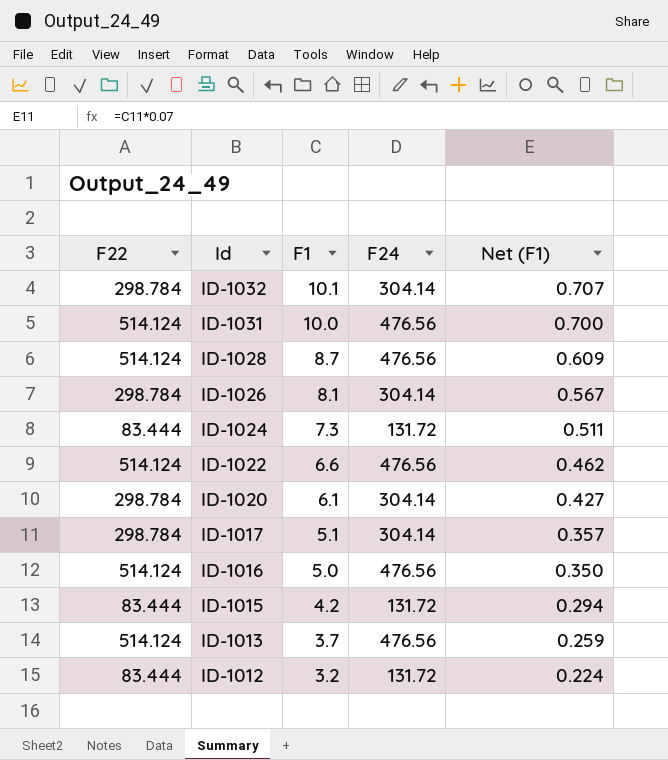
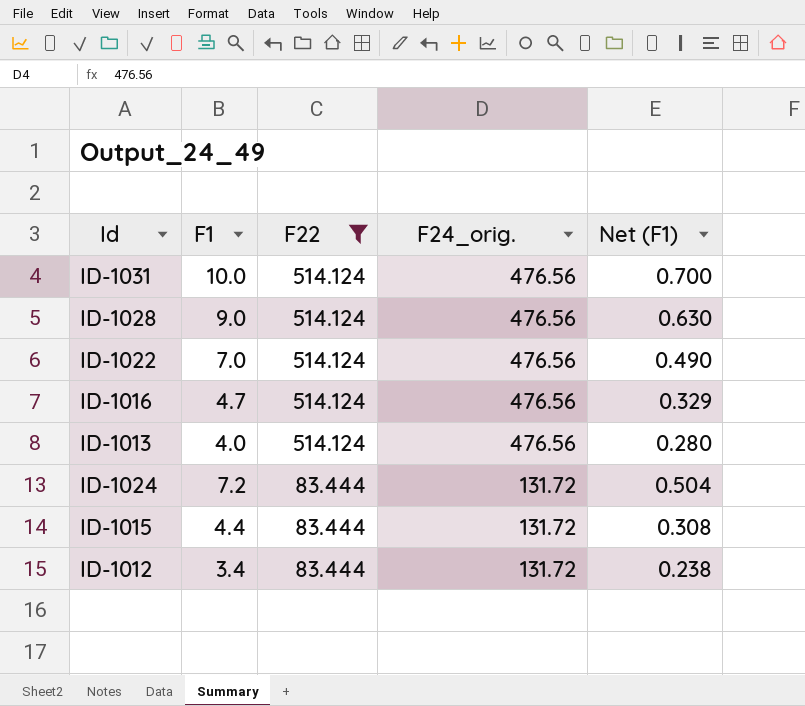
filter: none -> F22 != 298.784
row order: Id descending -> F22 descending
column F22 | position: 1 -> 3
column name: F24 -> F24_orig.
ID-1028 | F1: 8.7 -> 9.0
ID-1028 | Net (F1): 0.609 -> 0.630
ID-1022 | F1: 6.6 -> 7.0
ID-1022 | Net (F1): 0.462 -> 0.490
ID-1016 | F1: 5.0 -> 4.7
ID-1016 | Net (F1): 0.350 -> 0.329
ID-1013 | F1: 3.7 -> 4.0
ID-1013 | Net (F1): 0.259 -> 0.280
ID-1024 | F1: 7.3 -> 7.2
ID-1024 | Net (F1): 0.511 -> 0.504
ID-1015 | F1: 4.2 -> 4.4
ID-1015 | Net (F1): 0.294 -> 0.308
ID-1012 | F1: 3.2 -> 3.4
ID-1012 | Net (F1): 0.224 -> 0.238

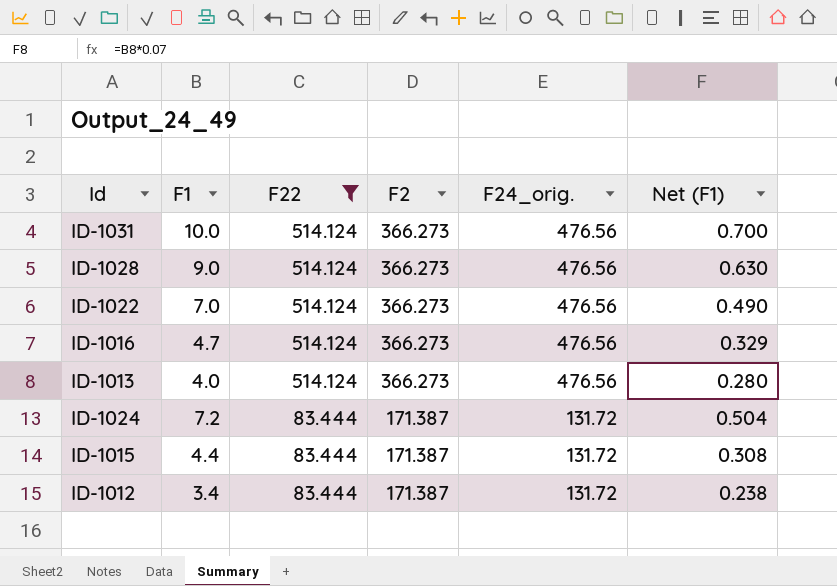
column F2 | position: none -> 4

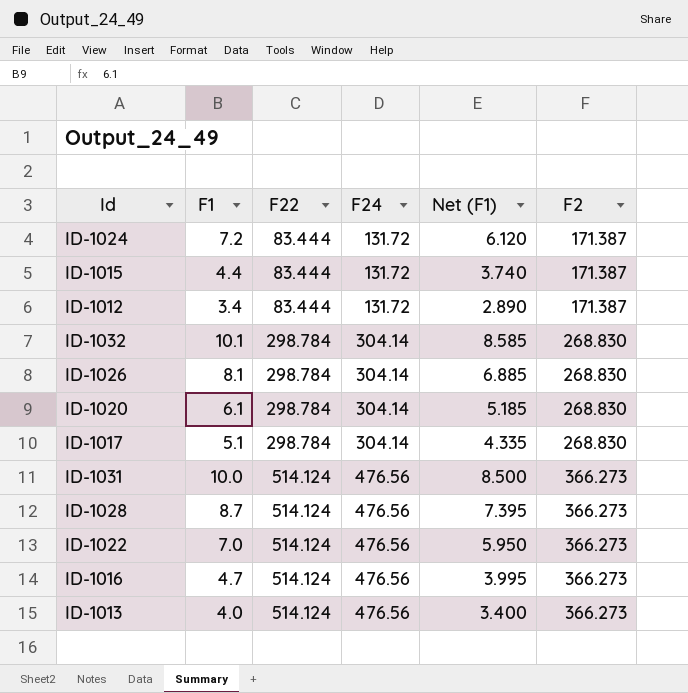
filter: F22 != 298.784 -> none
row order: F22 descending -> F22 ascending
column name: F24_orig. -> F24
column Net (F1) | formula: [F1] * 0.07 -> [F1] * 0.85
column F2 | position: 4 -> 6
ID-1028 | F1: 9.0 -> 8.7

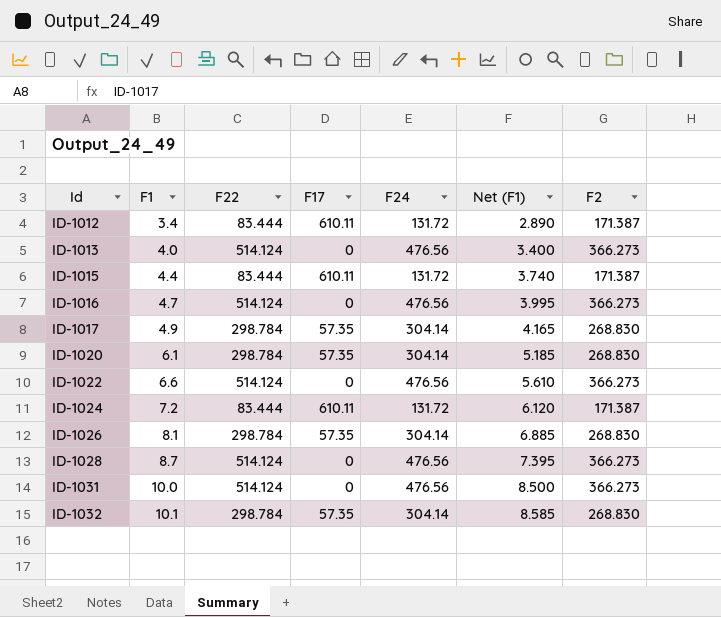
row order: F22 ascending -> Id ascending
column F17 | position: none -> 4
ID-1017 | F1: 5.1 -> 4.9
ID-1017 | Net (F1): 4.335 -> 4.165
ID-1022 | F1: 7.0 -> 6.6
ID-1022 | Net (F1): 5.950 -> 5.610

